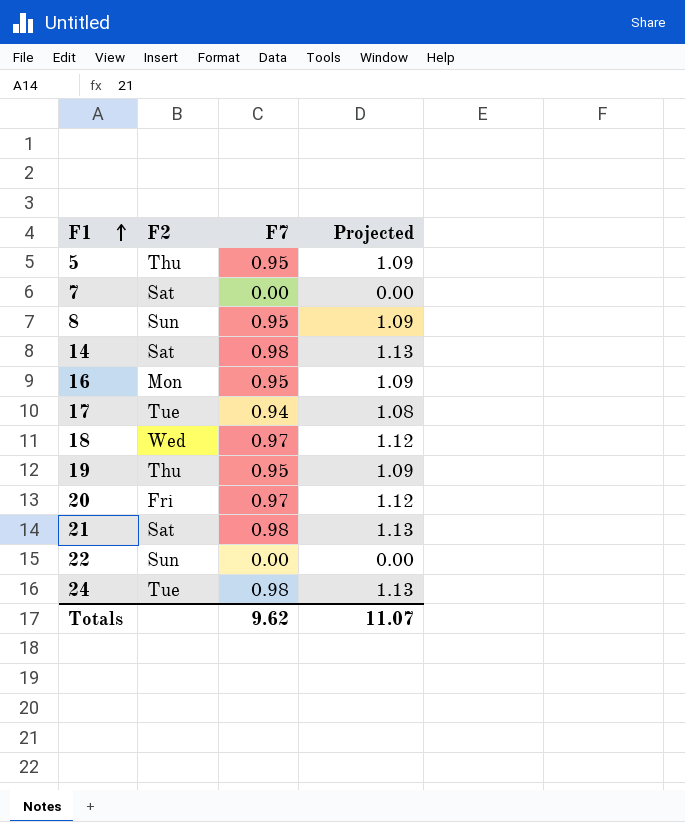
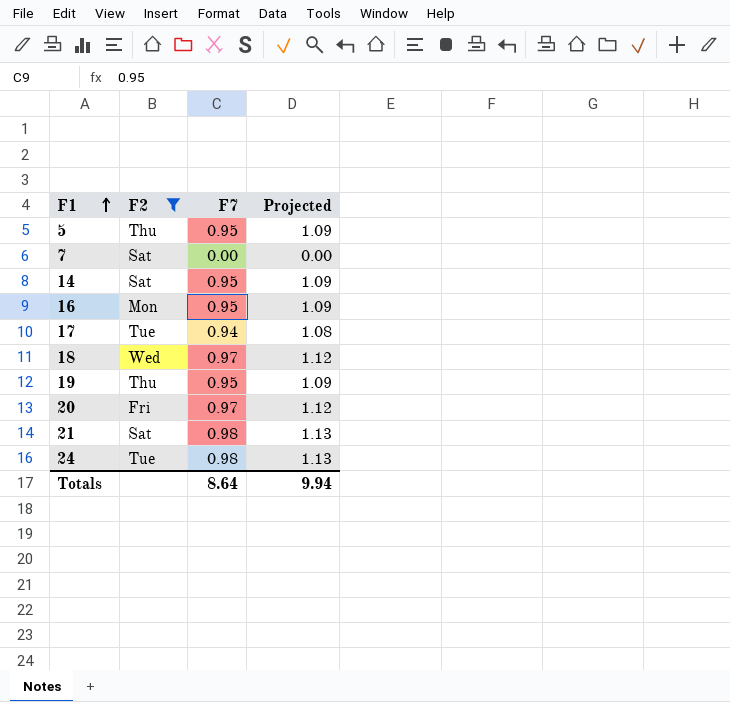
filter: none -> F2 != Sun
14 | F7: 0.98 -> 0.95
14 | Projected: 1.13 -> 1.09
Totals | F7: 9.62 -> 8.64
Totals | Projected: 11.07 -> 9.94

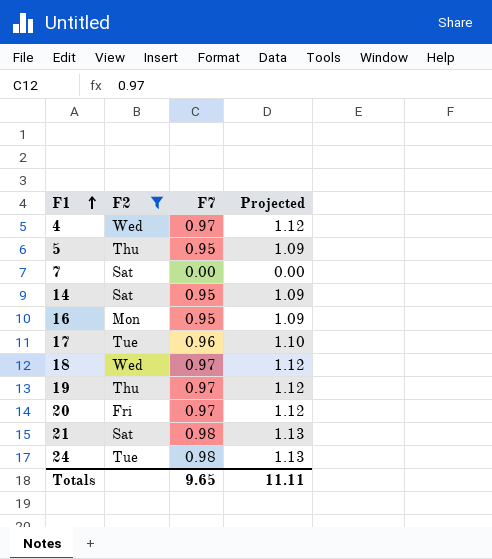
row 4: none -> Wed | 0.97 | 1.12
17 | F7: 0.94 -> 0.96
17 | Projected: 1.08 -> 1.10
19 | F7: 0.95 -> 0.97
19 | Projected: 1.09 -> 1.12
Totals | F7: 8.64 -> 9.65
Totals | Projected: 9.94 -> 11.11

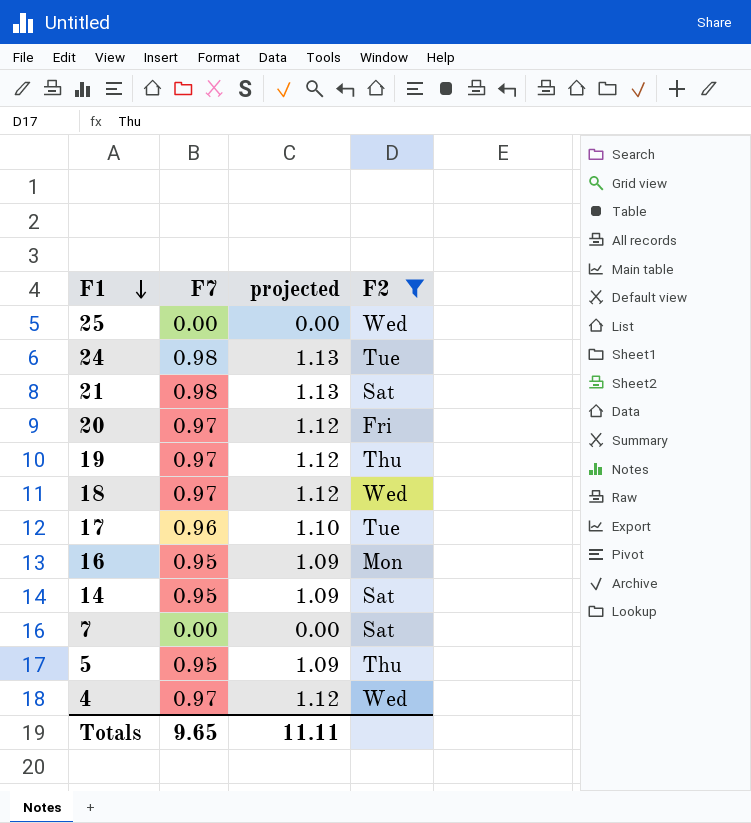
row order: F1 ascending -> F1 descending
column name: Projected -> projected
column F2 | position: 2 -> 4
row 25: none -> 0.00 | 0.00 | Wed

